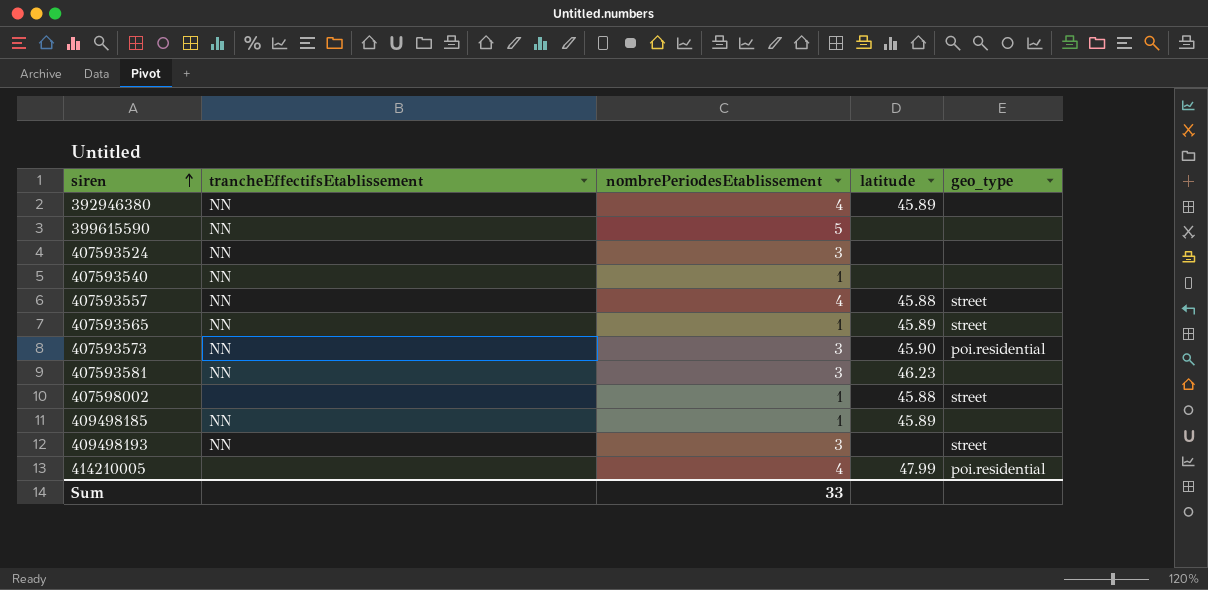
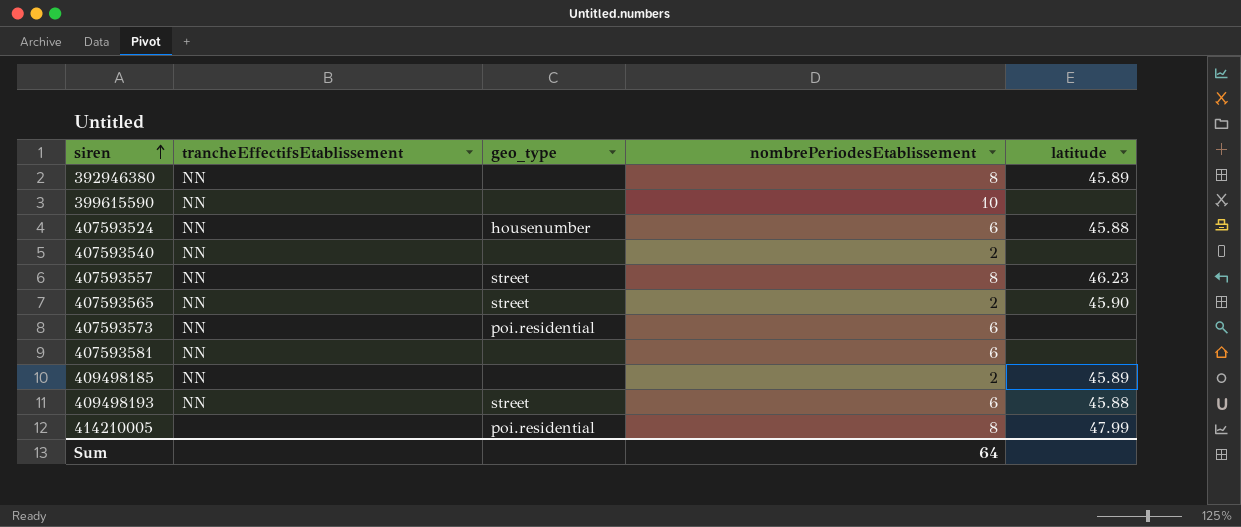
column geo_type | position: 5 -> 3
row 407598002: none | 1 | 45.88 | street -> none
392946380 | nombrePeriodesEtablissement: 4 -> 8
399615590 | nombrePeriodesEtablissement: 5 -> 10
407593524 | geo_type: none -> housenumber
407593524 | nombrePeriodesEtablissement: 3 -> 6
407593524 | latitude: none -> 45.88
407593540 | nombrePeriodesEtablissement: 1 -> 2
407593557 | nombrePeriodesEtablissement: 4 -> 8
407593557 | latitude: 45.88 -> 46.23
407593565 | nombrePeriodesEtablissement: 1 -> 2
407593565 | latitude: 45.89 -> 45.90
407593573 | nombrePeriodesEtablissement: 3 -> 6
407593573 | latitude: 45.90 -> none
407593581 | nombrePeriodesEtablissement: 3 -> 6
407593581 | latitude: 46.23 -> none
409498185 | nombrePeriodesEtablissement: 1 -> 2
409498193 | nombrePeriodesEtablissement: 3 -> 6
409498193 | latitude: none -> 45.88
414210005 | nombrePeriodesEtablissement: 4 -> 8
Sum | nombrePeriodesEtablissement: 33 -> 64

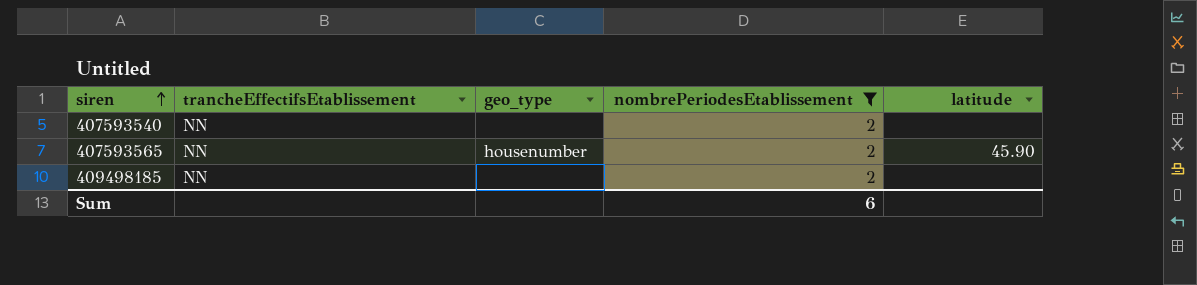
filter: none -> nombrePeriodesEtablissement = 2
407593565 | geo_type: street -> housenumber
409498185 | latitude: 45.89 -> none
Sum | nombrePeriodesEtablissement: 64 -> 6

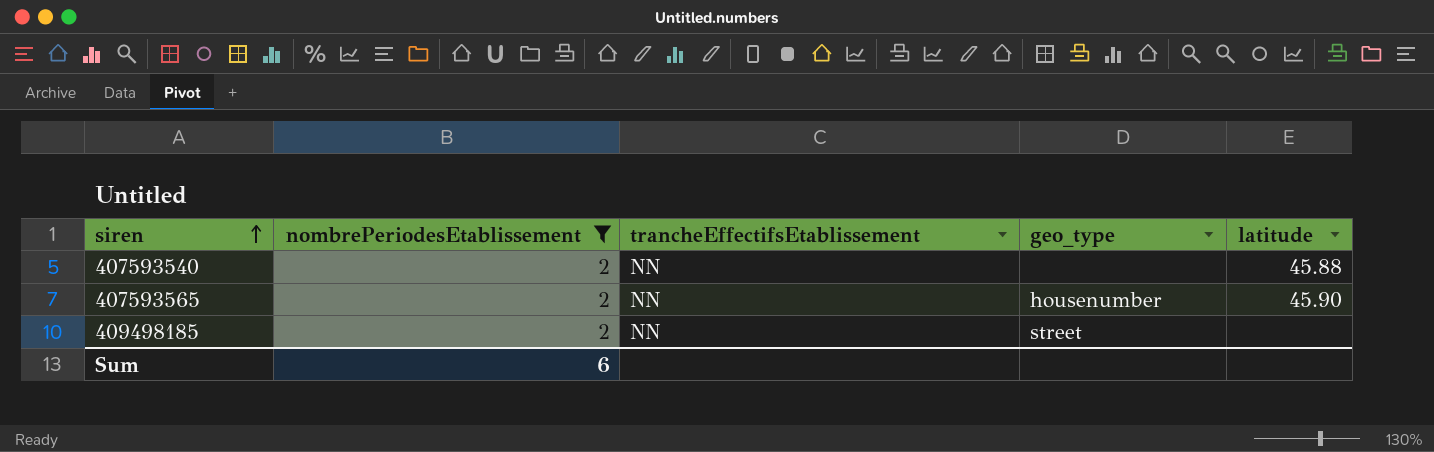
column nombrePeriodesEtablissement | position: 4 -> 2
407593540 | latitude: none -> 45.88
409498185 | geo_type: none -> street

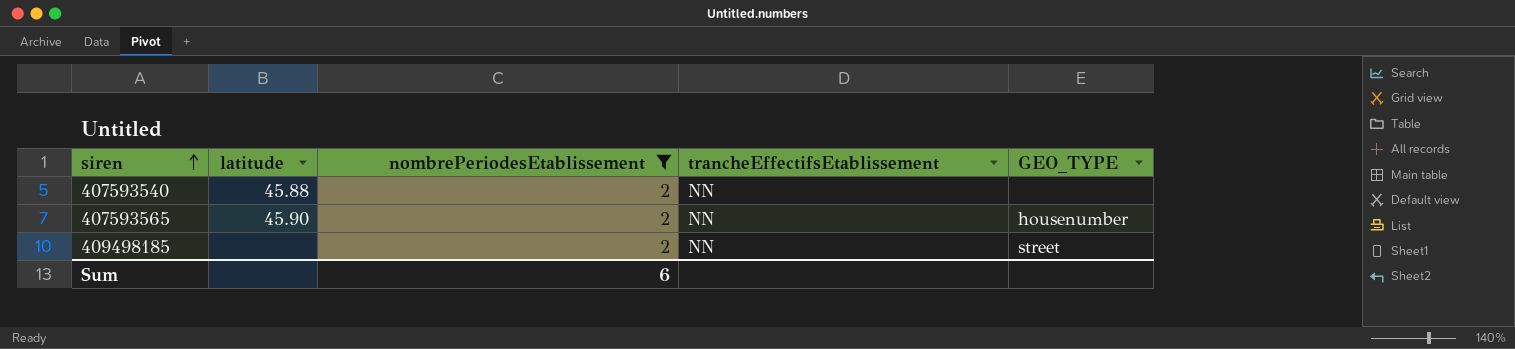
column latitude | position: 5 -> 2
column name: geo_type -> GEO_TYPE

